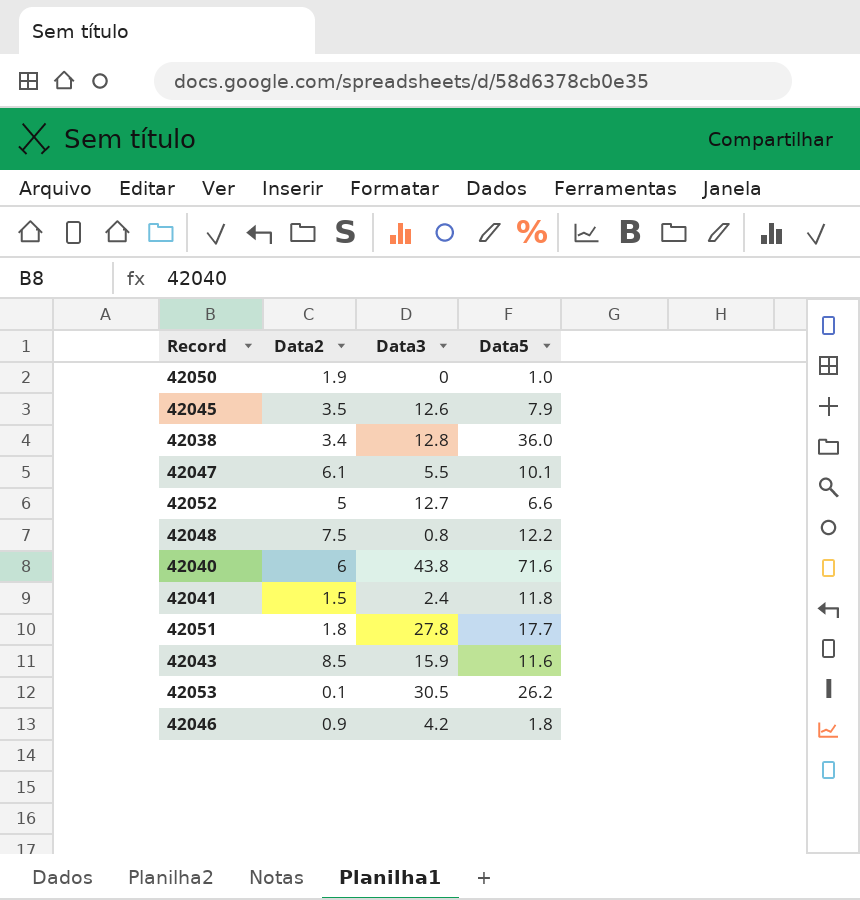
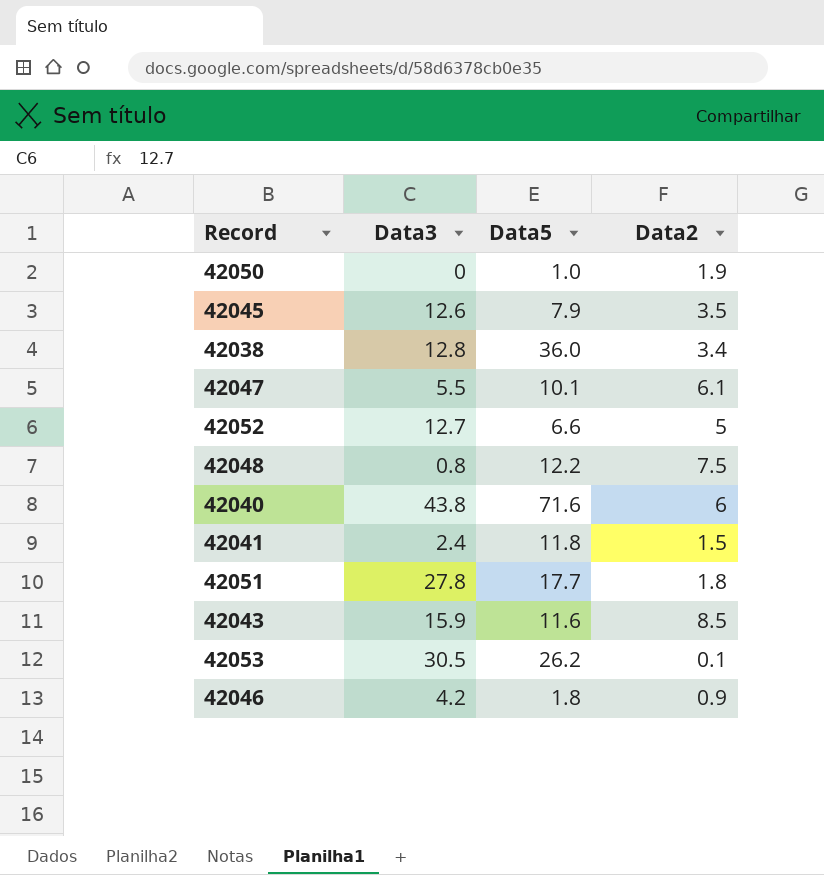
column Data2 | position: 2 -> 4

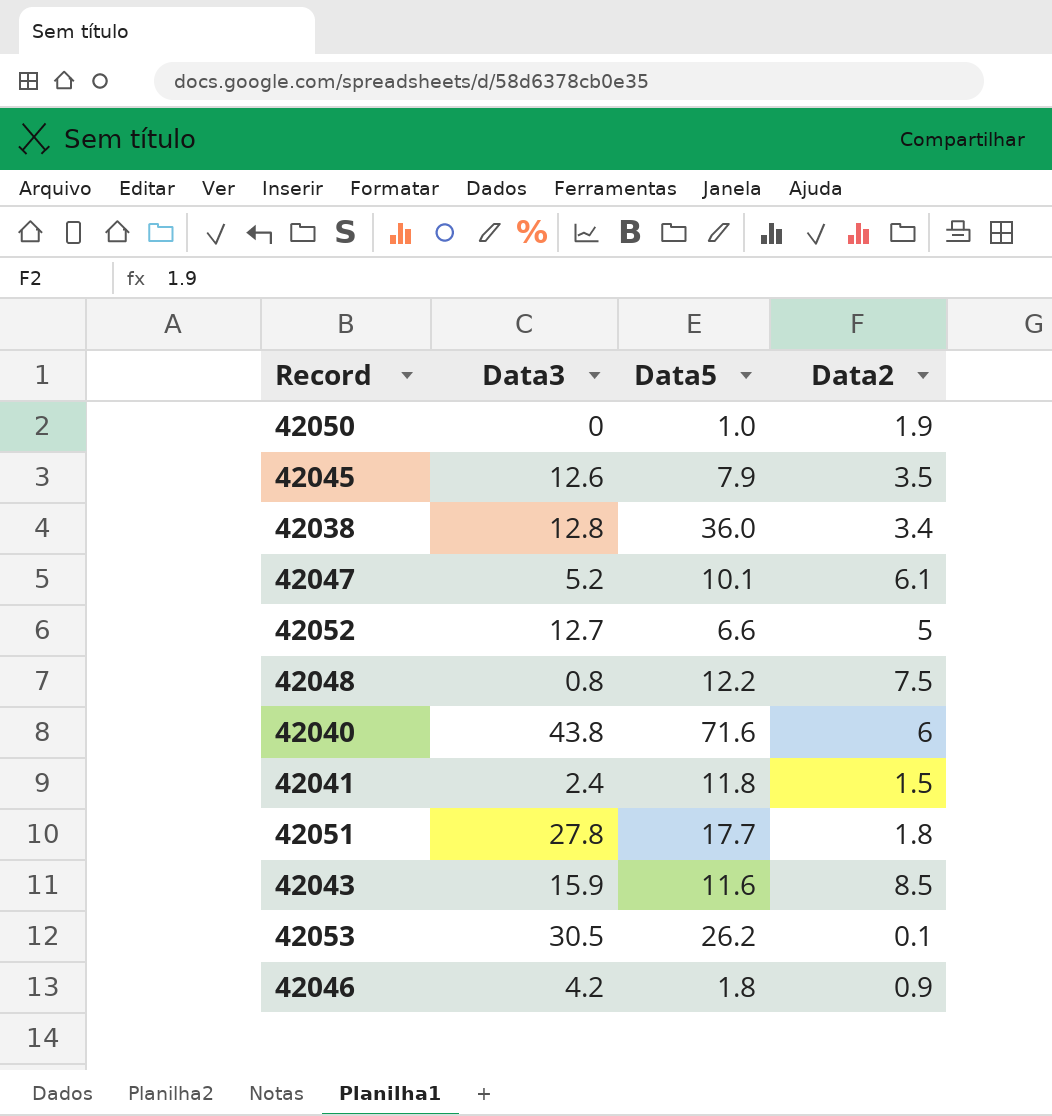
42047 | Data3: 5.5 -> 5.2

